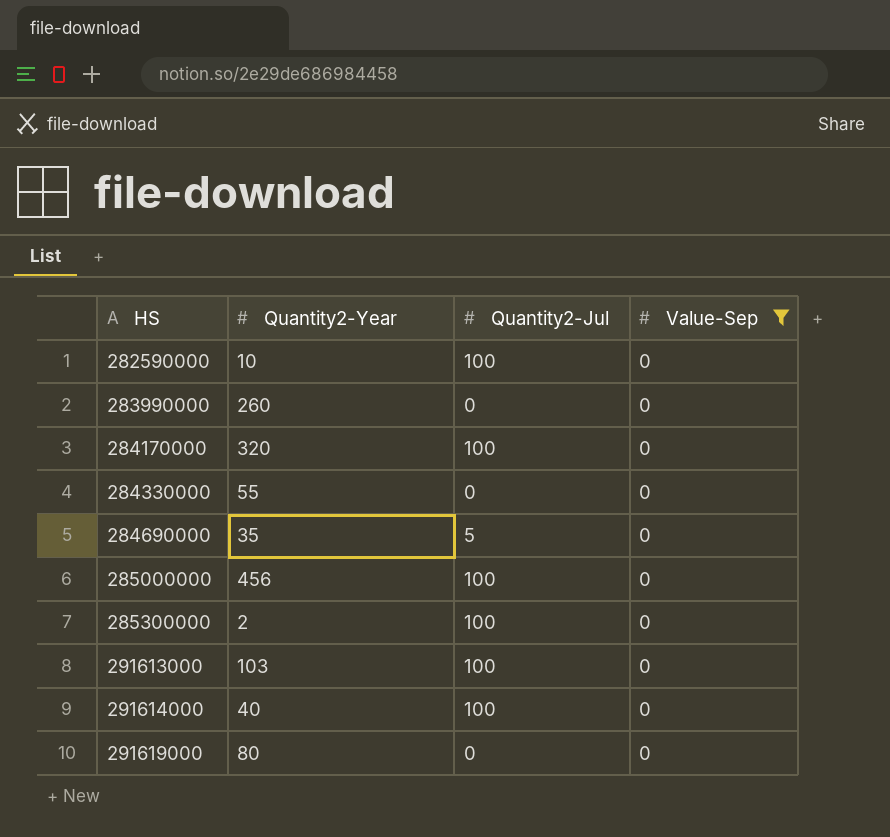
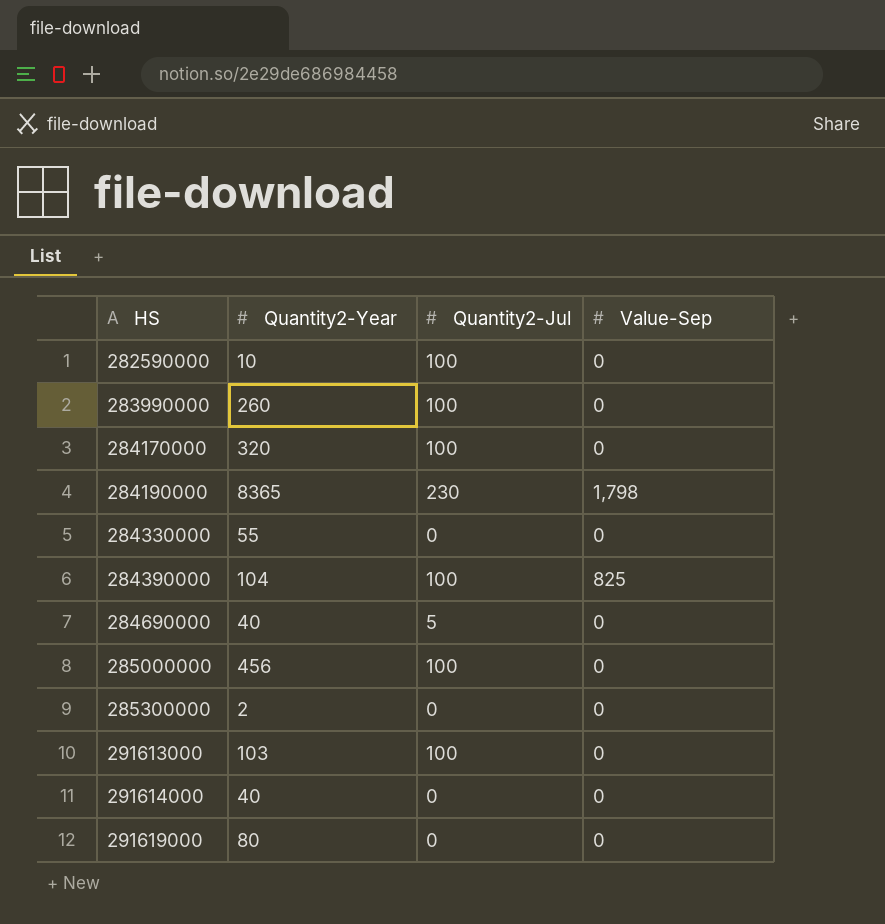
filter: Value-Sep = 0 -> none
283990000 | Quantity2-Jul: 0 -> 100
284690000 | Quantity2-Year: 35 -> 40
285300000 | Quantity2-Jul: 100 -> 0
291614000 | Quantity2-Jul: 100 -> 0

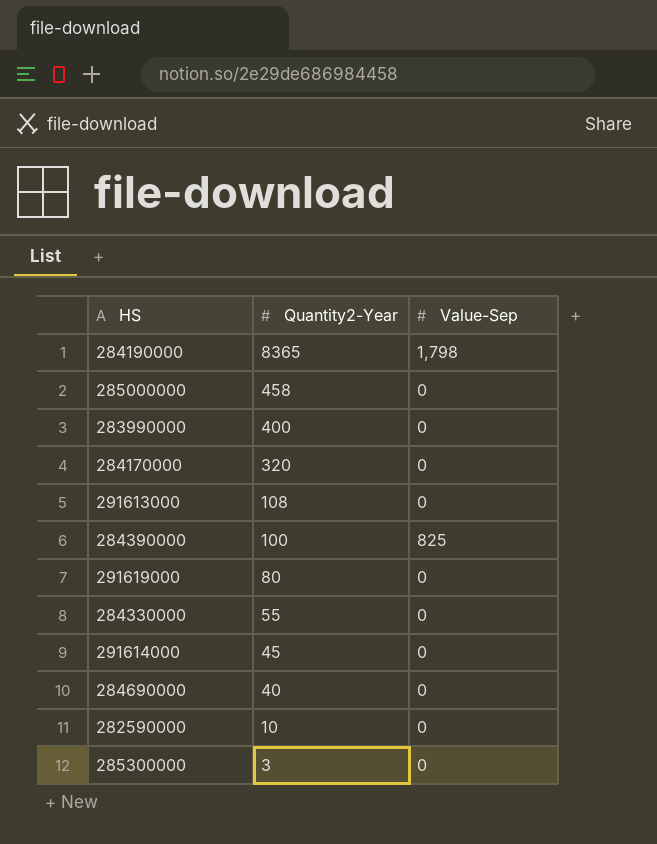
row order: HS ascending -> Quantity2-Year descending
column Quantity2-Jul | position: 3 -> none
285000000 | Quantity2-Year: 456 -> 458
283990000 | Quantity2-Year: 260 -> 400
291613000 | Quantity2-Year: 103 -> 108
284390000 | Quantity2-Year: 104 -> 100
291614000 | Quantity2-Year: 40 -> 45
285300000 | Quantity2-Year: 2 -> 3

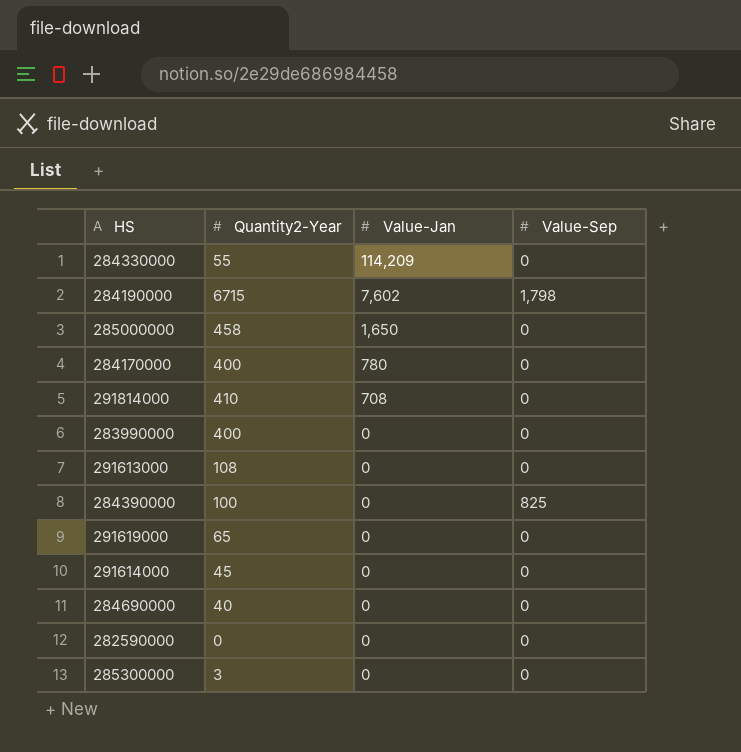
row order: Quantity2-Year descending -> Value-Jan descending
column Value-Jan | position: none -> 3
284190000 | Quantity2-Year: 8365 -> 6715
284170000 | Quantity2-Year: 320 -> 400
row 291814000: none -> 410 | 708 | 0
291619000 | Quantity2-Year: 80 -> 65
282590000 | Quantity2-Year: 10 -> 0

